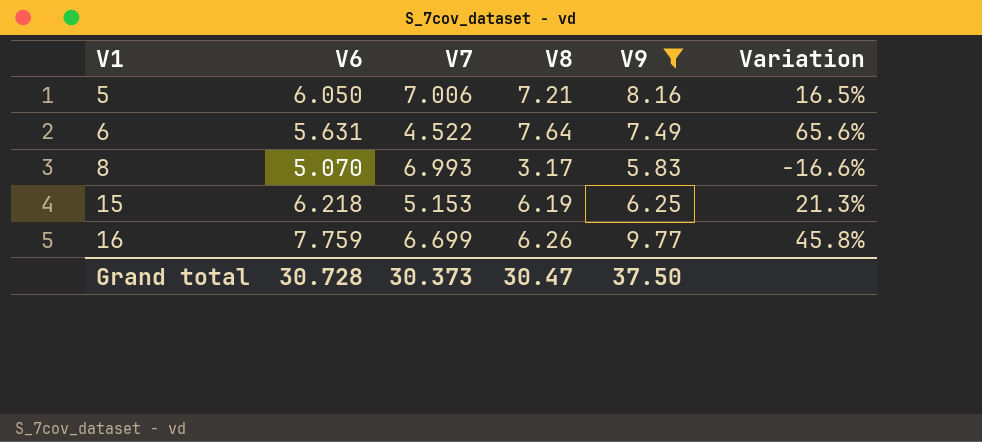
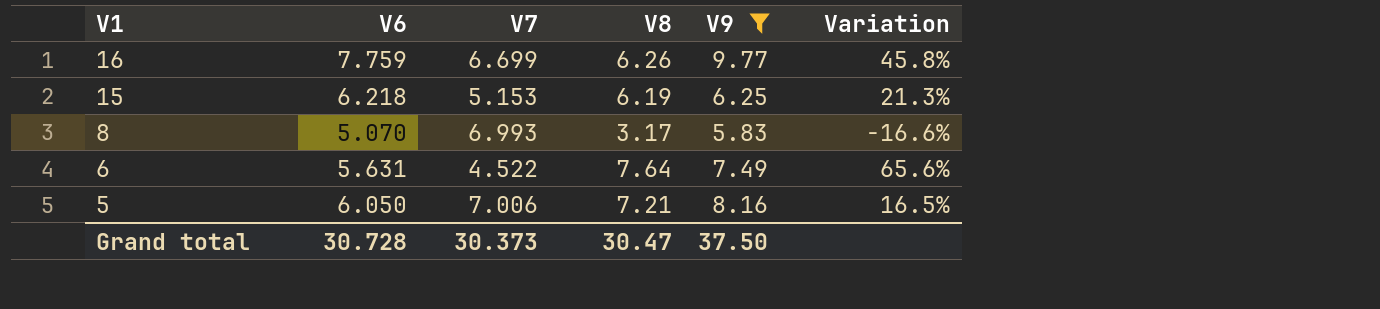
row order: V1 ascending -> V1 descending

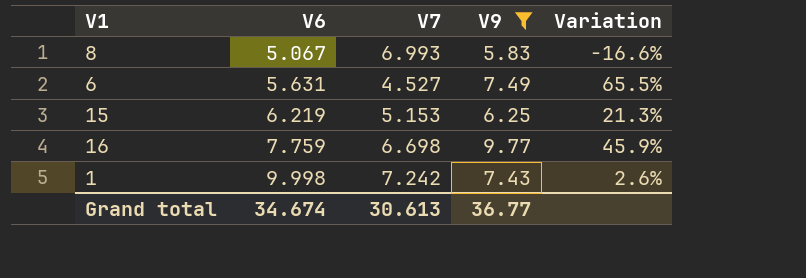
row order: V1 descending -> V6 ascending
column V8 | position: 4 -> none
row 5: 6.050 | 7.006 | 7.21 | 8.16 | 16.5% -> none
8 | V6: 5.070 -> 5.067
6 | V7: 4.522 -> 4.527
6 | Variation: 65.6% -> 65.5%
15 | V6: 6.218 -> 6.219
16 | V7: 6.699 -> 6.698
16 | Variation: 45.8% -> 45.9%
row 1: none -> 9.998 | 7.242 | 7.43 | 2.6%
Grand total | V6: 30.728 -> 34.674
Grand total | V7: 30.373 -> 30.613
Grand total | V9: 37.50 -> 36.77

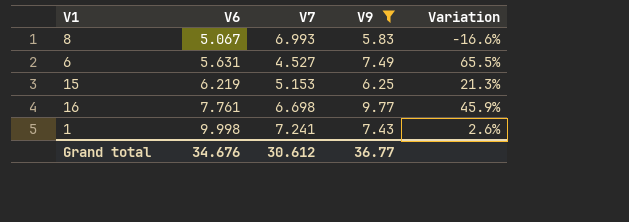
16 | V6: 7.759 -> 7.761
1 | V7: 7.242 -> 7.241
Grand total | V6: 34.674 -> 34.676
Grand total | V7: 30.613 -> 30.612

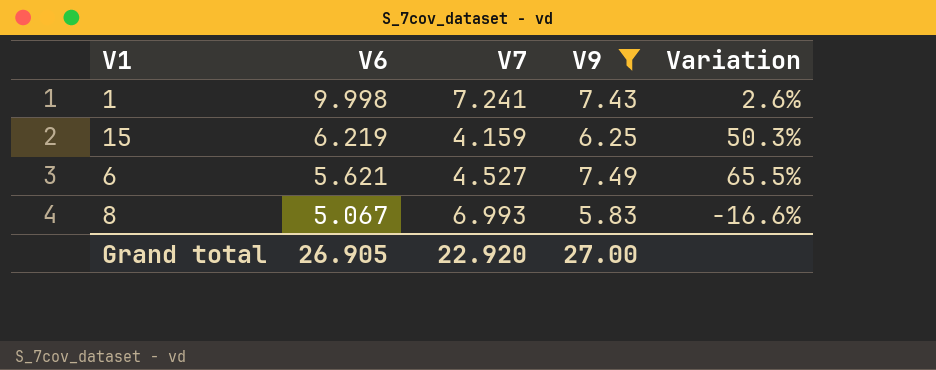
row order: V6 ascending -> V6 descending
row 16: 7.761 | 6.698 | 9.77 | 45.9% -> none
15 | V7: 5.153 -> 4.159
15 | Variation: 21.3% -> 50.3%
6 | V6: 5.631 -> 5.621
Grand total | V6: 34.676 -> 26.905
Grand total | V7: 30.612 -> 22.920
Grand total | V9: 36.77 -> 27.00

